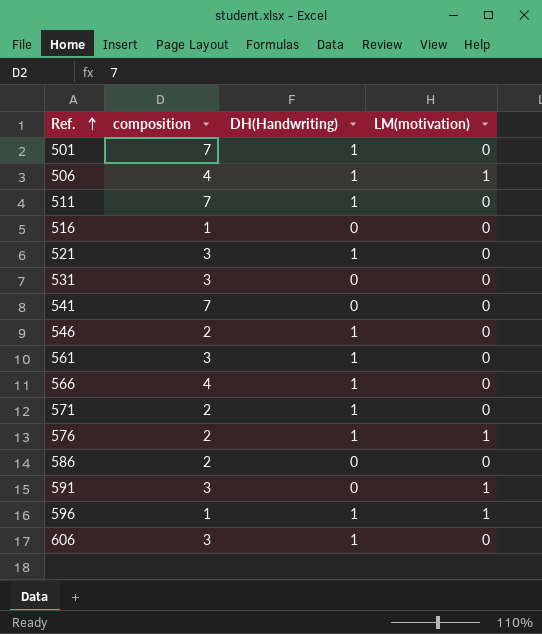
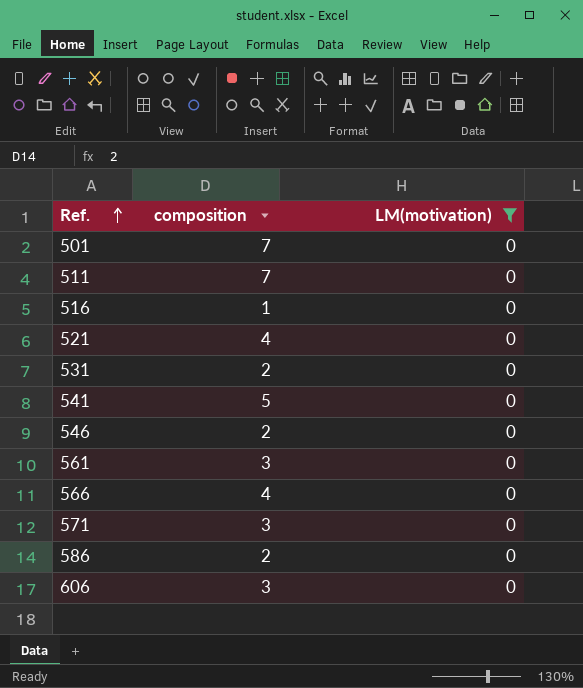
filter: none -> LM(motivation) = 0
column DH(Handwriting) | position: 3 -> none
521 | composition: 3 -> 4
531 | composition: 3 -> 2
541 | composition: 7 -> 5
571 | composition: 2 -> 3

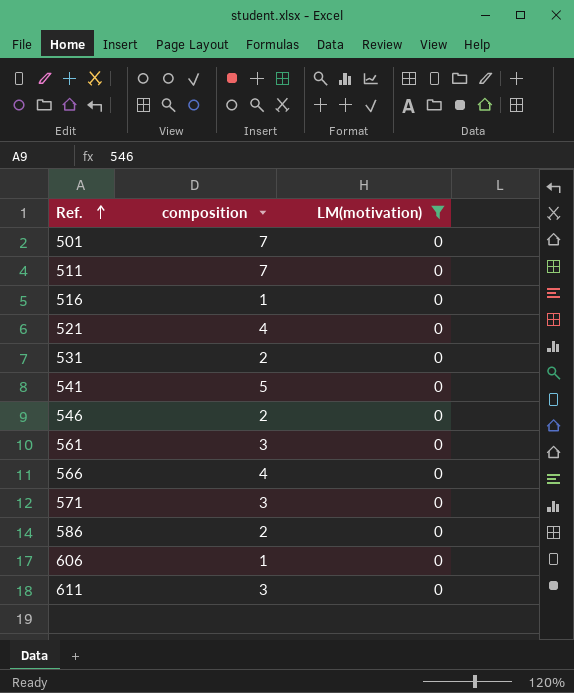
606 | composition: 3 -> 1
row 611: none -> 3 | 0

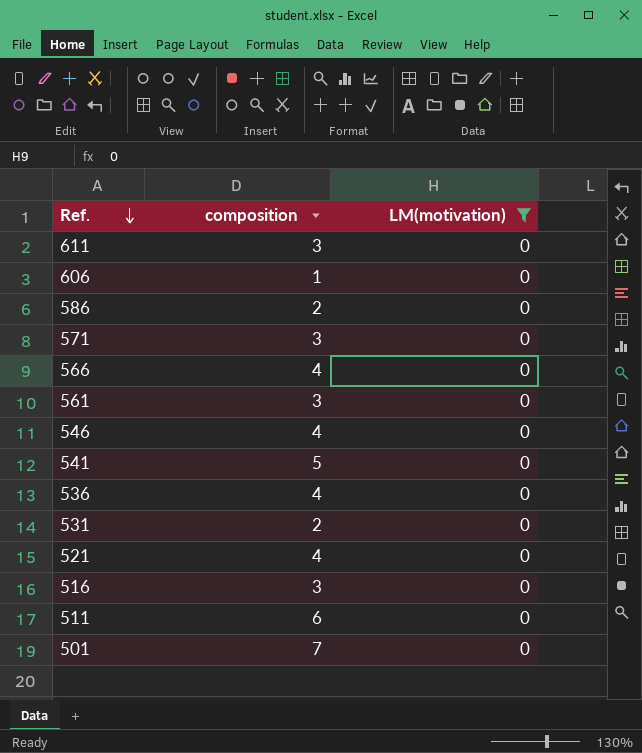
row order: Ref. ascending -> Ref. descending
546 | composition: 2 -> 4
row 536: none -> 4 | 0
516 | composition: 1 -> 3
511 | composition: 7 -> 6

